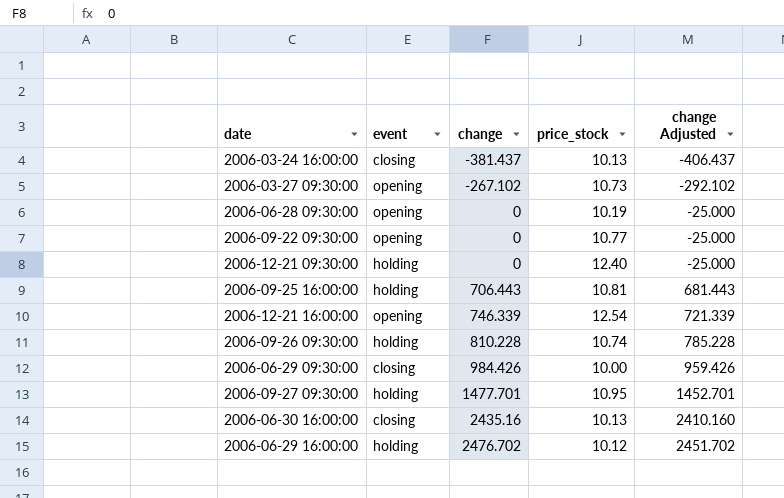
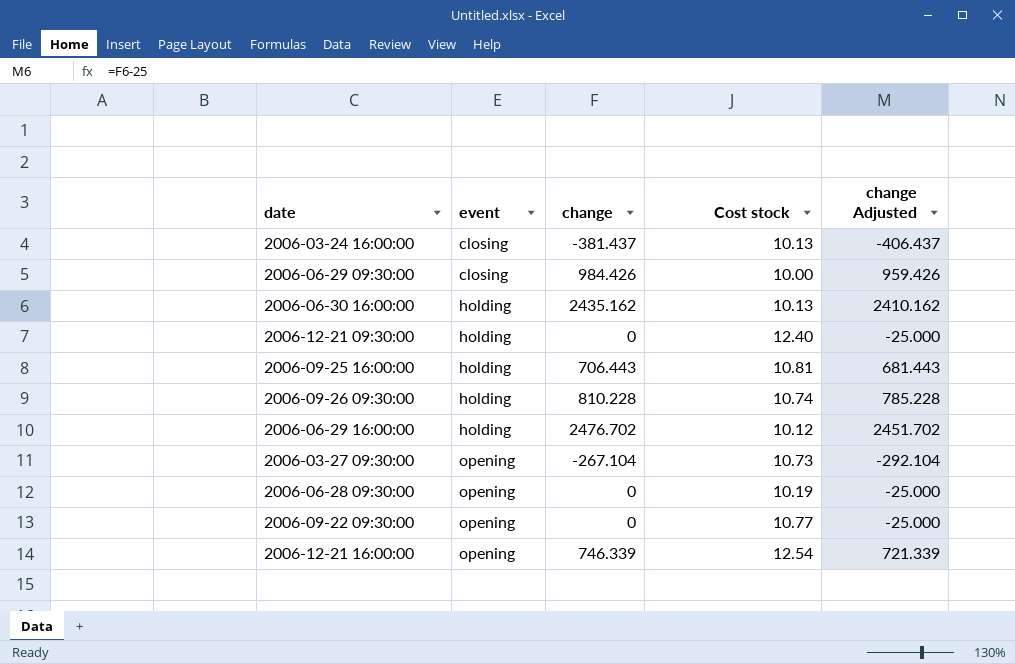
row order: change ascending -> event ascending
column name: price_stock -> Cost stock
row 2006-09-27 09:30:00: holding | 1477.701 | 10.95 | 1452.701 -> none
2006-06-30 16:00:00 | event: closing -> holding
2006-06-30 16:00:00 | change: 2435.16 -> 2435.162
2006-06-30 16:00:00 | change Adjusted: 2410.160 -> 2410.162
2006-03-27 09:30:00 | change: -267.102 -> -267.104
2006-03-27 09:30:00 | change Adjusted: -292.102 -> -292.104

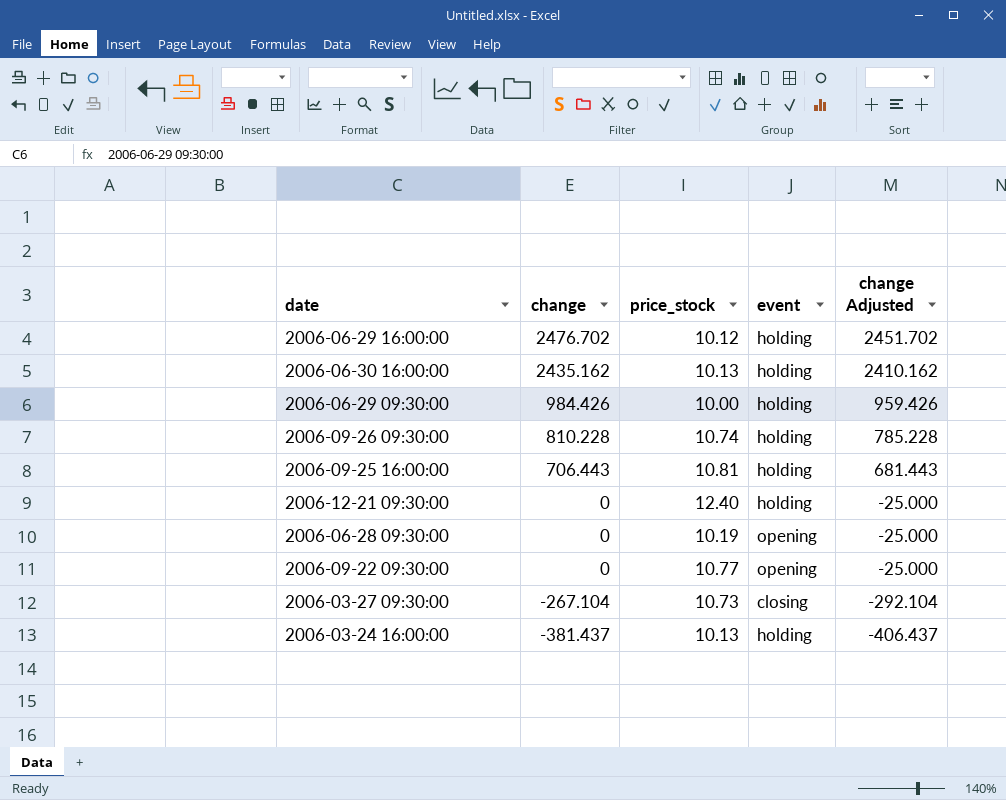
row order: event ascending -> change descending
column name: Cost stock -> price_stock
column event | position: 2 -> 4
row 2006-12-21 16:00:00: opening | 746.339 | 12.54 | 721.339 -> none
2006-06-29 09:30:00 | event: closing -> holding
2006-03-27 09:30:00 | event: opening -> closing
2006-03-24 16:00:00 | event: closing -> holding

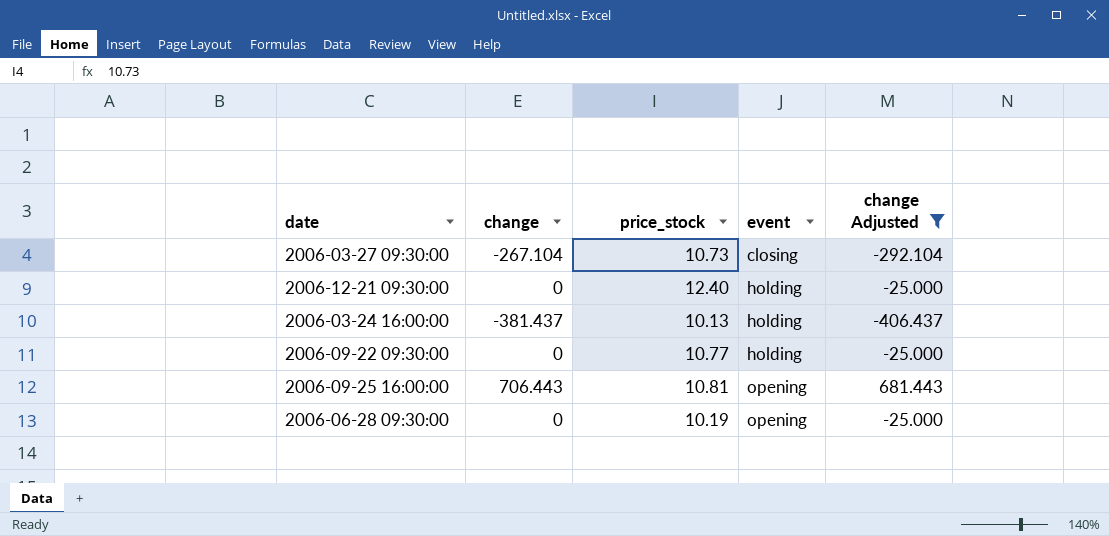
filter: none -> change Adjusted <= 681.443
row order: change descending -> event ascending
2006-09-22 09:30:00 | event: opening -> holding
2006-09-25 16:00:00 | event: holding -> opening

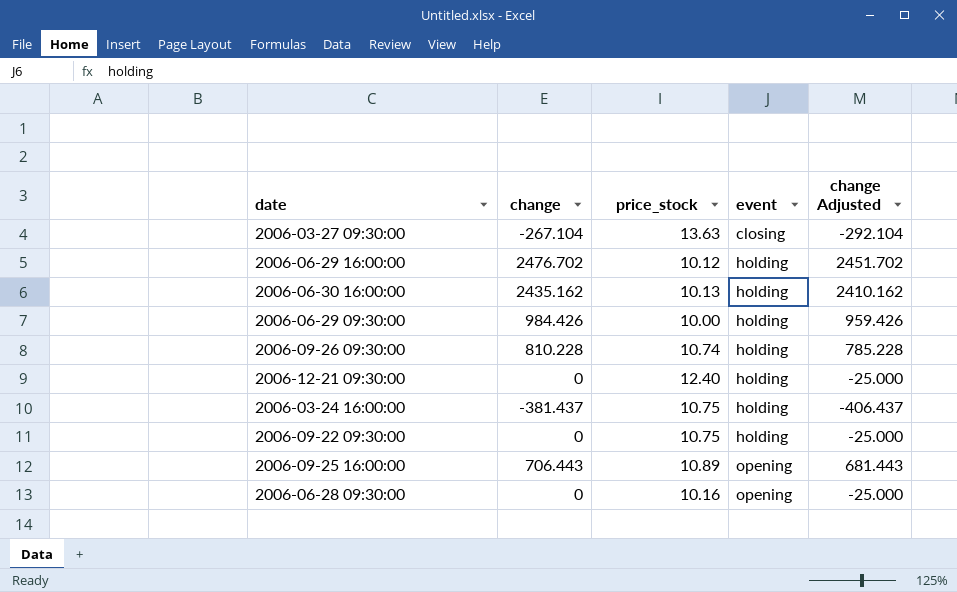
filter: change Adjusted <= 681.443 -> none
2006-03-27 09:30:00 | price_stock: 10.73 -> 13.63
2006-03-24 16:00:00 | price_stock: 10.13 -> 10.75
2006-09-22 09:30:00 | price_stock: 10.77 -> 10.75
2006-09-25 16:00:00 | price_stock: 10.81 -> 10.89
2006-06-28 09:30:00 | price_stock: 10.19 -> 10.16

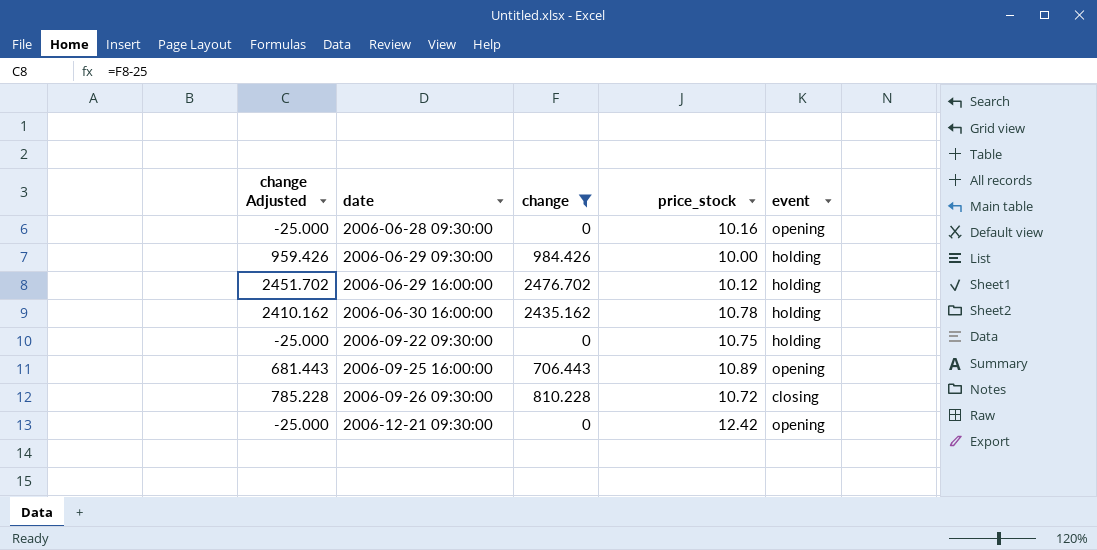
filter: none -> change >= 0
row order: event ascending -> date ascending
column change Adjusted | position: 5 -> 1
2006-06-30 16:00:00 | price_stock: 10.13 -> 10.78
2006-09-26 09:30:00 | price_stock: 10.74 -> 10.72
2006-09-26 09:30:00 | event: holding -> closing
2006-12-21 09:30:00 | price_stock: 12.40 -> 12.42
2006-12-21 09:30:00 | event: holding -> opening

